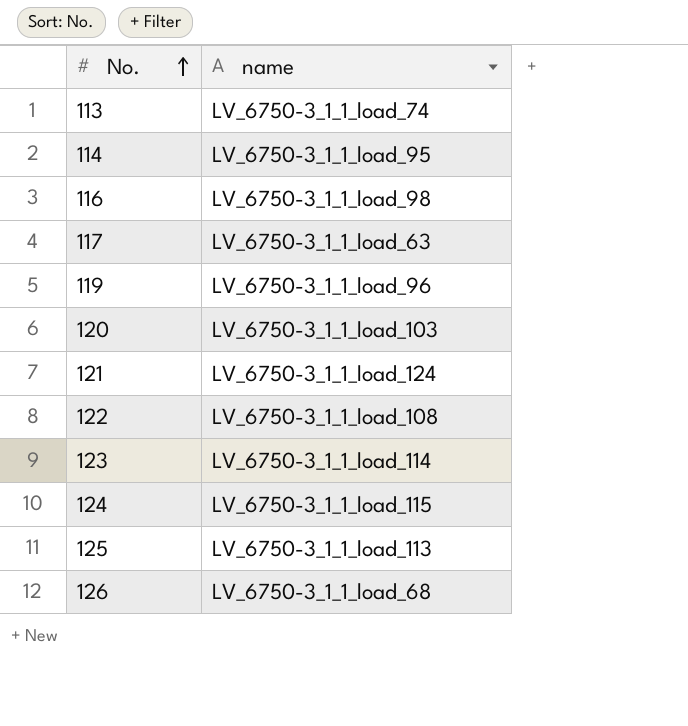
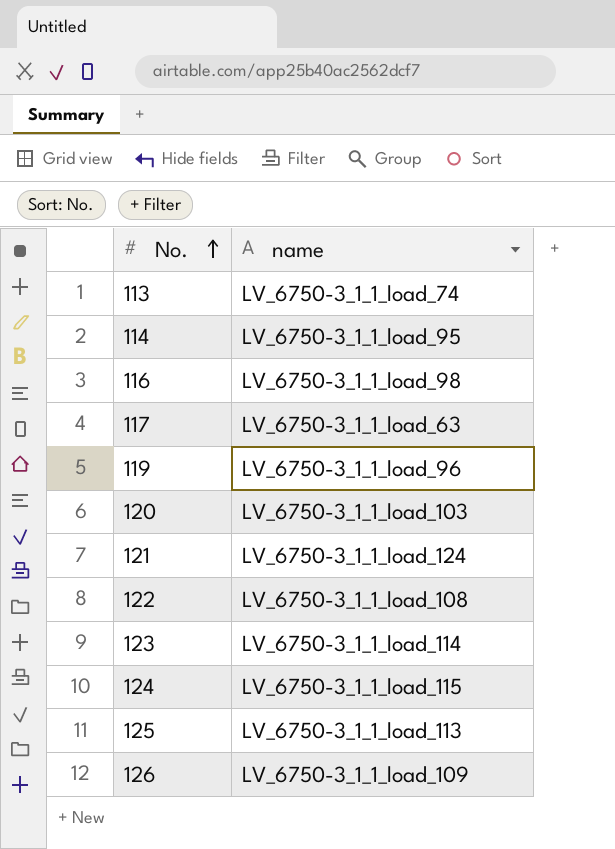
126 | name: LV_6750-3_1_1_load_68 -> LV_6750-3_1_1_load_109

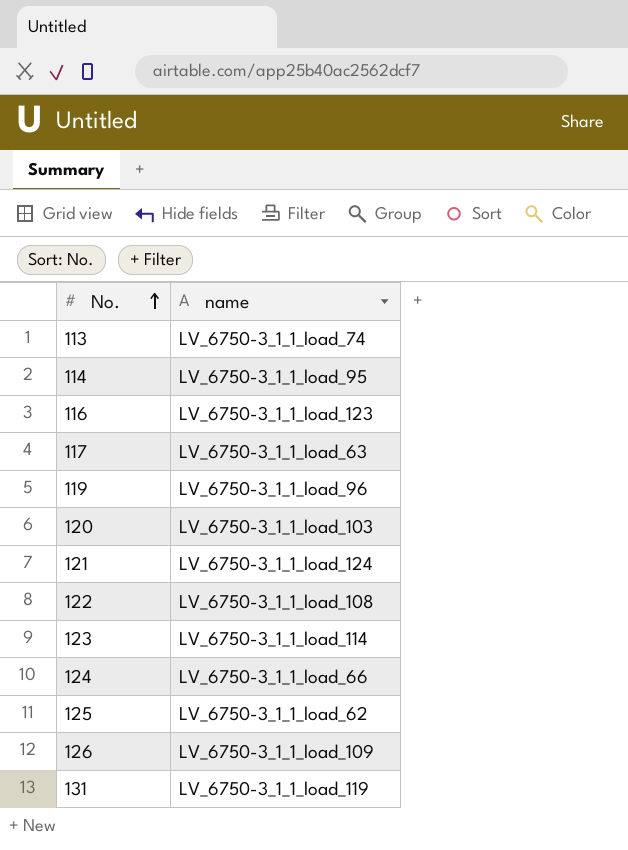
116 | name: LV_6750-3_1_1_load_98 -> LV_6750-3_1_1_load_123
124 | name: LV_6750-3_1_1_load_115 -> LV_6750-3_1_1_load_66
125 | name: LV_6750-3_1_1_load_113 -> LV_6750-3_1_1_load_62
row 131: none -> LV_6750-3_1_1_load_119

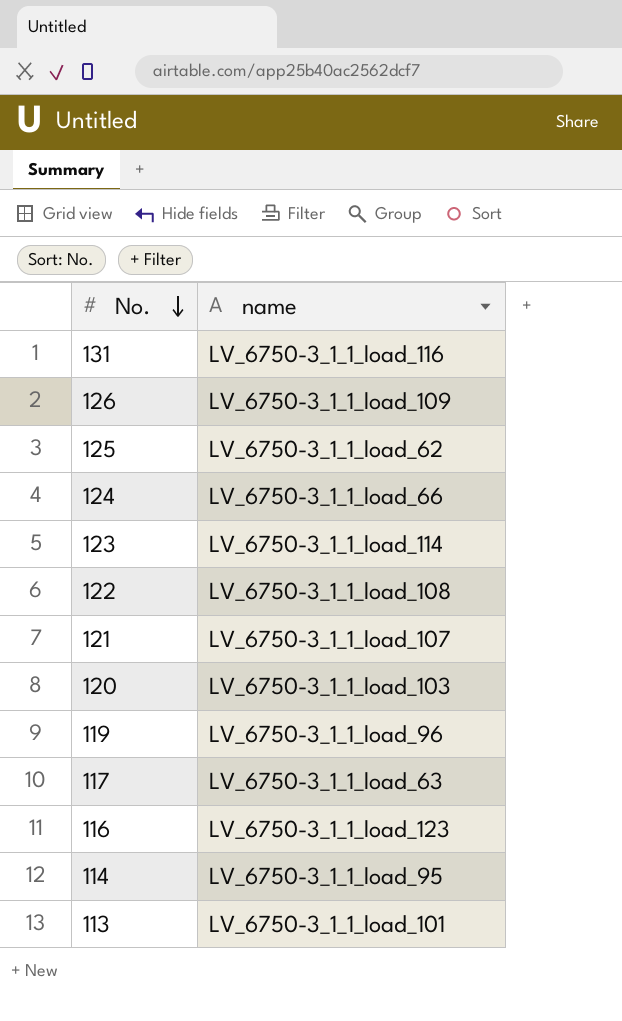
row order: No. ascending -> No. descending
131 | name: LV_6750-3_1_1_load_119 -> LV_6750-3_1_1_load_116
121 | name: LV_6750-3_1_1_load_124 -> LV_6750-3_1_1_load_107
113 | name: LV_6750-3_1_1_load_74 -> LV_6750-3_1_1_load_101

